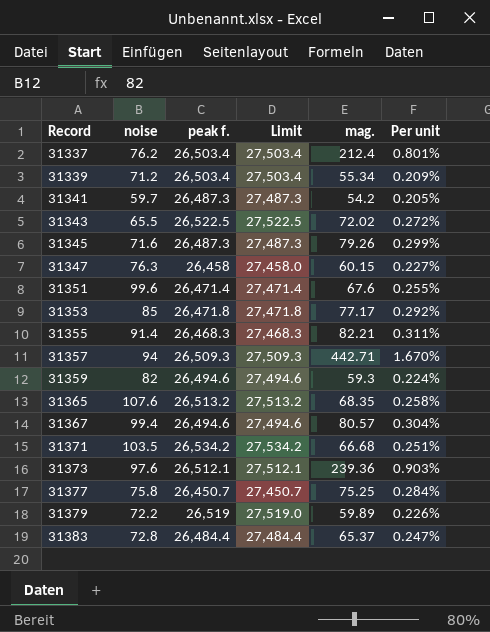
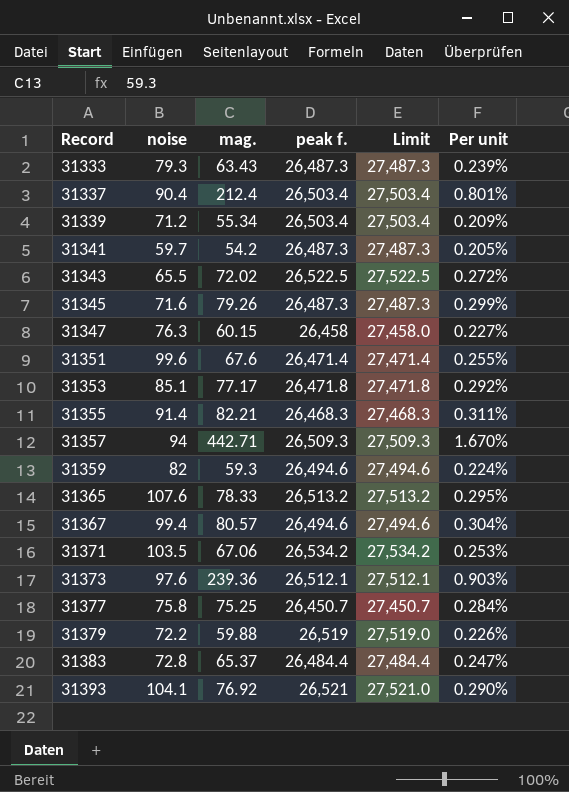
column mag. | position: 5 -> 3
row 31333: none -> 79.3 | 63.43 | 26,487.3 | 27,487.3 | 0.239%
31337 | noise: 76.2 -> 90.4
31353 | noise: 85 -> 85.1
31365 | mag.: 68.35 -> 78.33
31365 | Per unit: 0.258% -> 0.295%
31371 | mag.: 66.68 -> 67.06
31371 | Per unit: 0.251% -> 0.253%
31379 | mag.: 59.89 -> 59.88
row 31393: none -> 104.1 | 76.92 | 26,521 | 27,521.0 | 0.290%

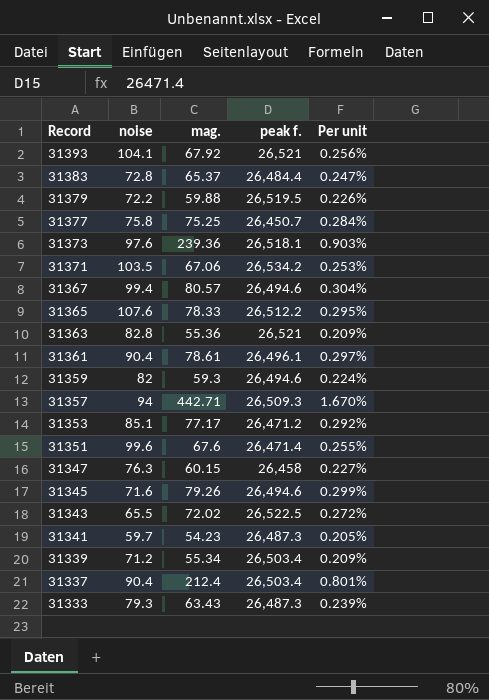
row order: Record ascending -> Record descending
column Limit | formula: [peak f.] + 1000 -> none
row 31355: 91.4 | 82.21 | 26,468.3 | 27,468.3 | 0.311% -> none
31393 | mag.: 76.92 -> 67.92
31393 | Per unit: 0.290% -> 0.256%
31379 | peak f.: 26,519 -> 26,519.5
31373 | peak f.: 26,512.1 -> 26,518.1
31365 | peak f.: 26,513.2 -> 26,512.2
row 31363: none -> 82.8 | 55.36 | 26,521 | 0.209%
row 31361: none -> 90.4 | 78.61 | 26,496.1 | 0.297%
31353 | peak f.: 26,471.8 -> 26,471.2
31345 | peak f.: 26,487.3 -> 26,494.6
31341 | mag.: 54.2 -> 54.23

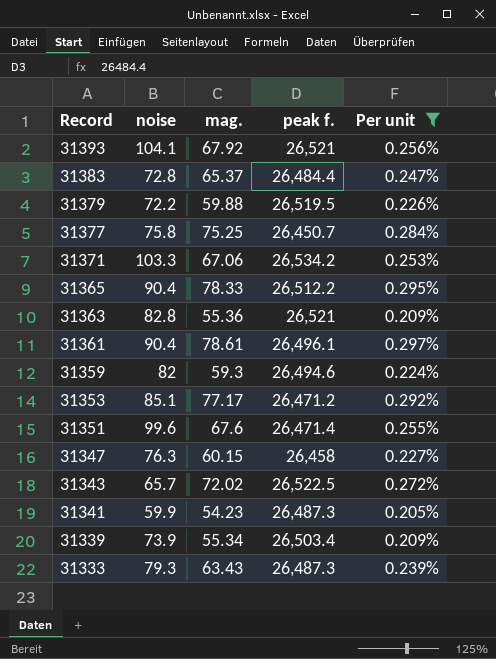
filter: none -> Per unit <= 0.297%
31371 | noise: 103.5 -> 103.3
31365 | noise: 107.6 -> 90.4
31343 | noise: 65.5 -> 65.7
31341 | noise: 59.7 -> 59.9
31339 | noise: 71.2 -> 73.9

